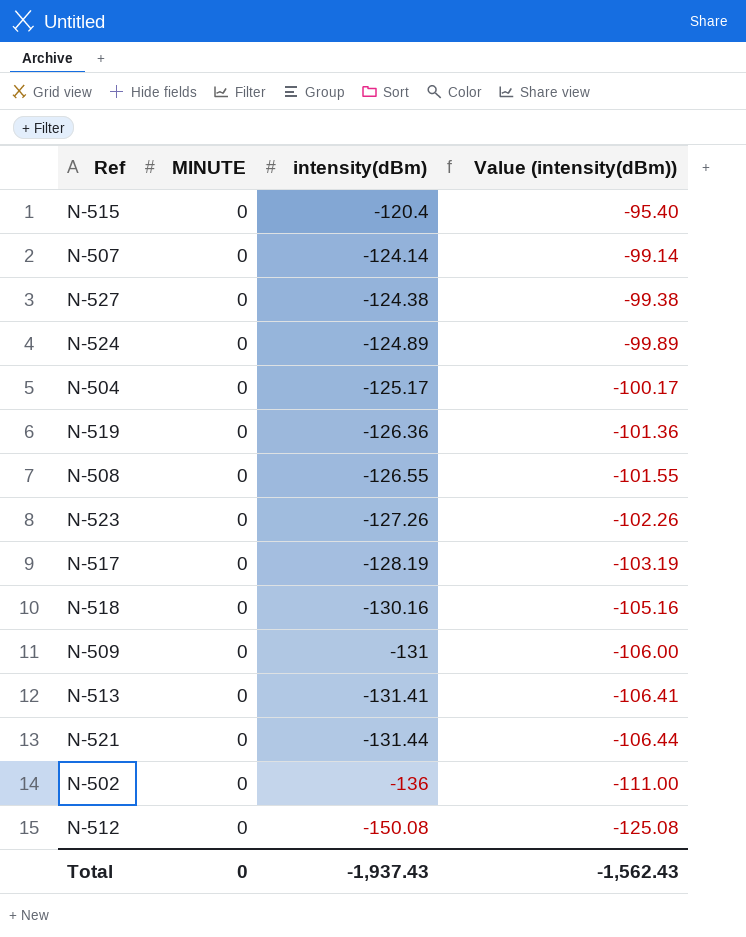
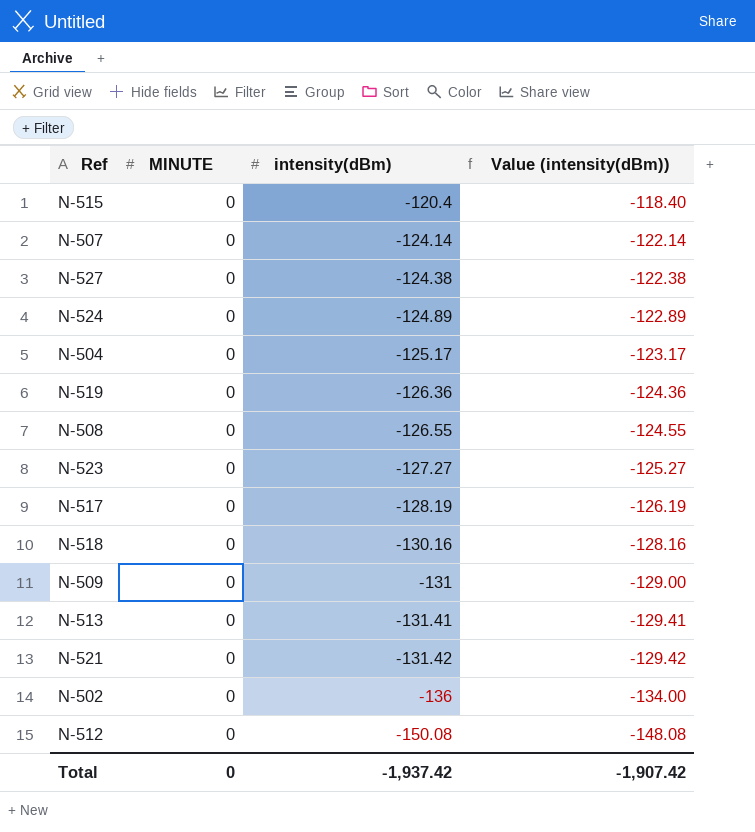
column Value (intensity(dBm)) | formula: [intensity(dBm)] + 25 -> [intensity(dBm)] + 2
N-523 | intensity(dBm): -127.26 -> -127.27
N-521 | intensity(dBm): -131.44 -> -131.42
Total | intensity(dBm): -1,937.43 -> -1,937.42
Total | Value (intensity(dBm)): -1,562.43 -> -1,907.42

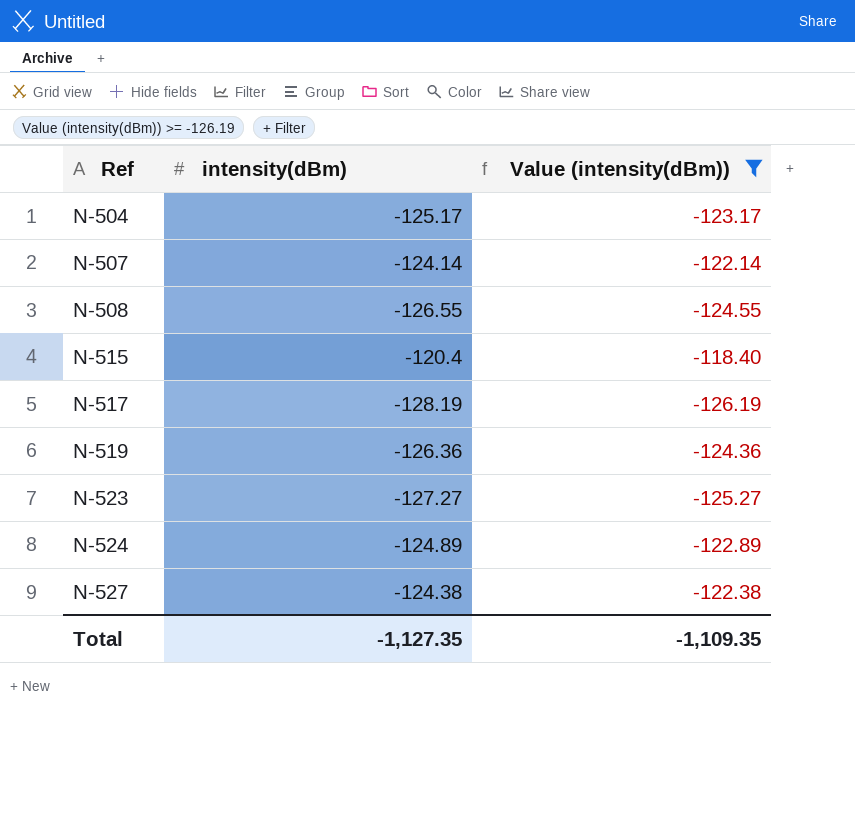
filter: none -> Value (intensity(dBm)) >= -126.19
row order: intensity(dBm) descending -> Ref ascending
column MINUTE | position: 2 -> none
Total | intensity(dBm): -1,937.42 -> -1,127.35
Total | Value (intensity(dBm)): -1,907.42 -> -1,109.35

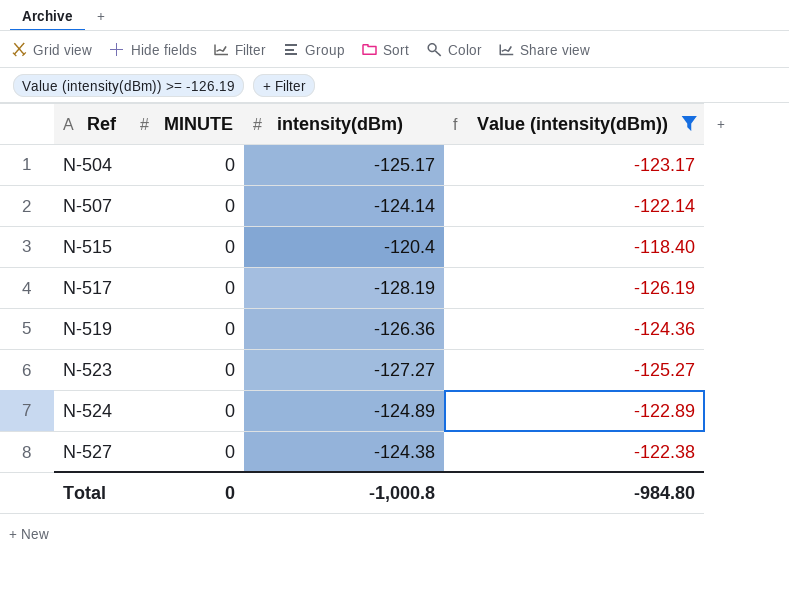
column MINUTE | position: none -> 2
row N-508: -126.55 | -124.55 -> none
Total | intensity(dBm): -1,127.35 -> -1,000.8
Total | Value (intensity(dBm)): -1,109.35 -> -984.80

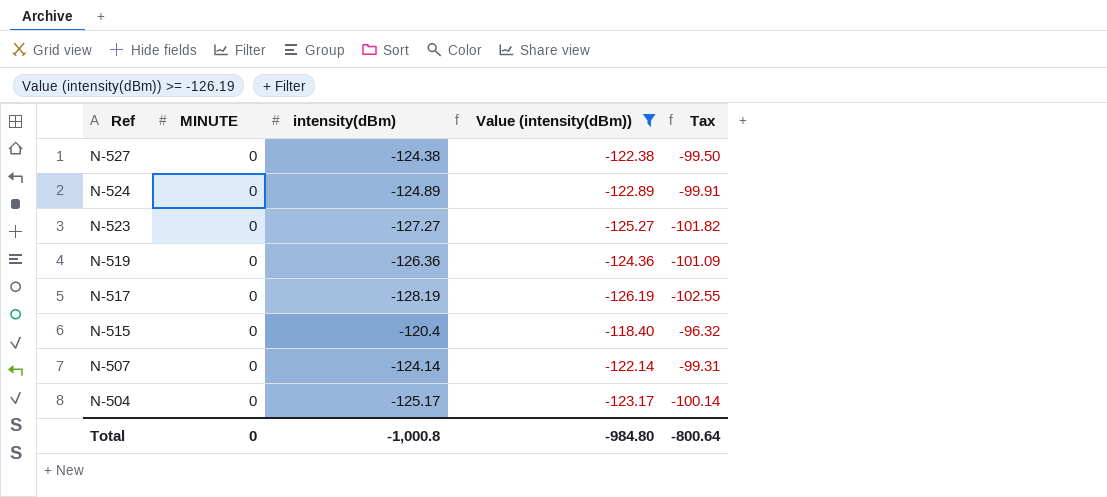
row order: Ref ascending -> Ref descending
column Tax | formula: none -> [intensity(dBm)] * 0.8

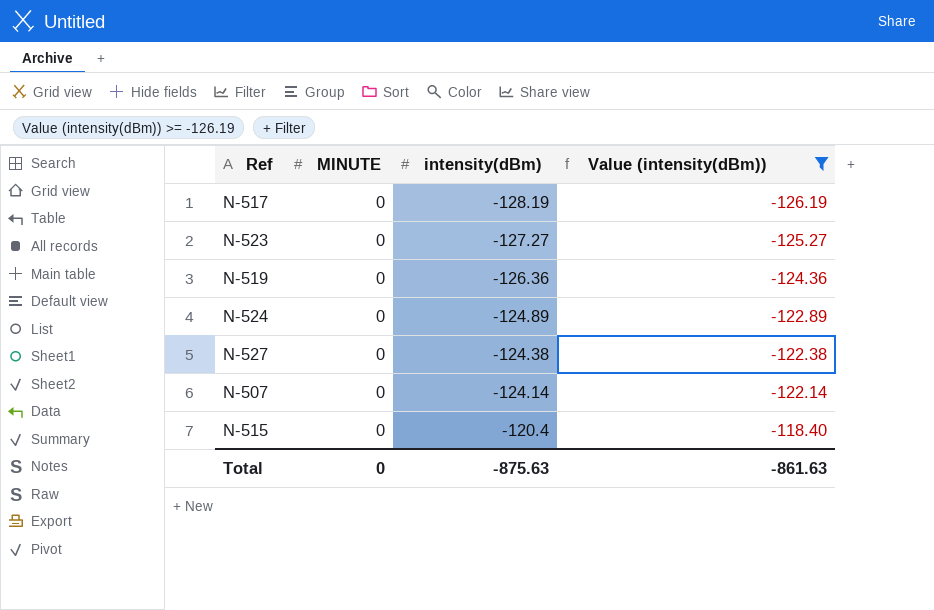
row order: Ref descending -> intensity(dBm) ascending
column Tax | formula: [intensity(dBm)] * 0.8 -> none
row N-504: 0 | -125.17 | -123.17 | -100.14 -> none
Total | intensity(dBm): -1,000.8 -> -875.63
Total | Value (intensity(dBm)): -984.80 -> -861.63

